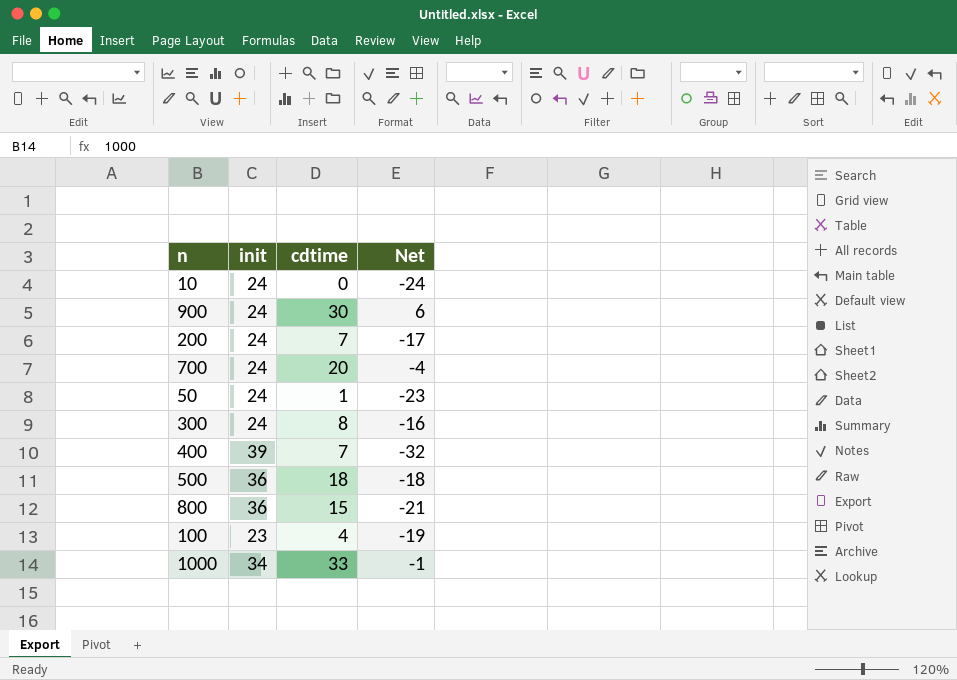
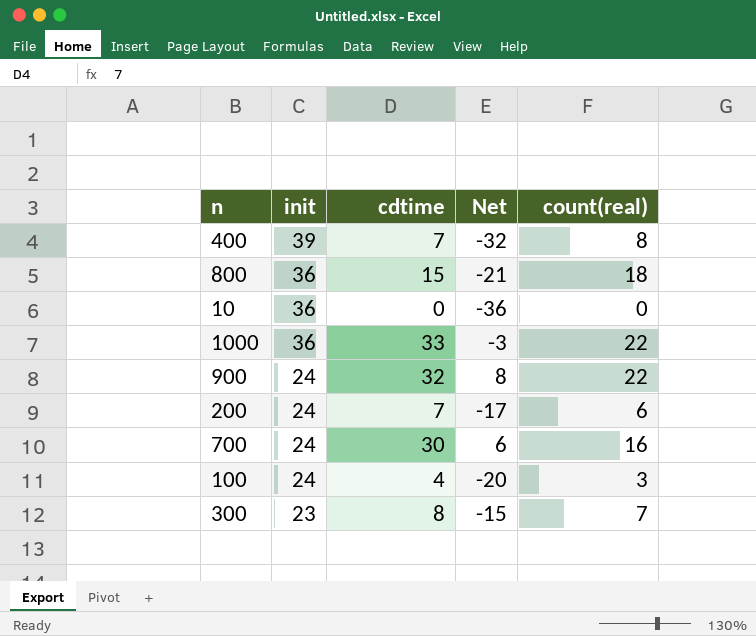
row order: none -> init descending
column count(real) | position: none -> 5
row 50: 24 | 1 | -23 -> none
row 500: 36 | 18 | -18 -> none
10 | init: 24 -> 36
10 | Net: -24 -> -36
1000 | init: 34 -> 36
1000 | Net: -1 -> -3
900 | cdtime: 30 -> 32
900 | Net: 6 -> 8
700 | cdtime: 20 -> 30
700 | Net: -4 -> 6
100 | init: 23 -> 24
100 | Net: -19 -> -20
300 | init: 24 -> 23
300 | Net: -16 -> -15

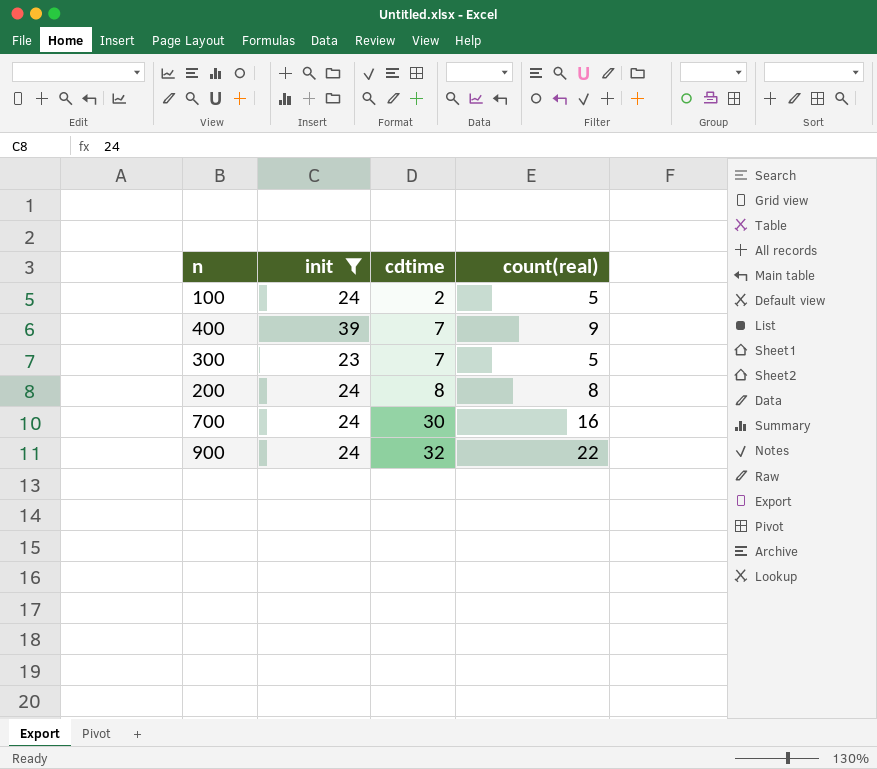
filter: none -> init != 36
row order: init descending -> cdtime ascending
column Net | formula: [cdtime] - [init] -> none
100 | cdtime: 4 -> 2
100 | count(real): 3 -> 5
400 | count(real): 8 -> 9
300 | cdtime: 8 -> 7
300 | count(real): 7 -> 5
200 | cdtime: 7 -> 8
200 | count(real): 6 -> 8

